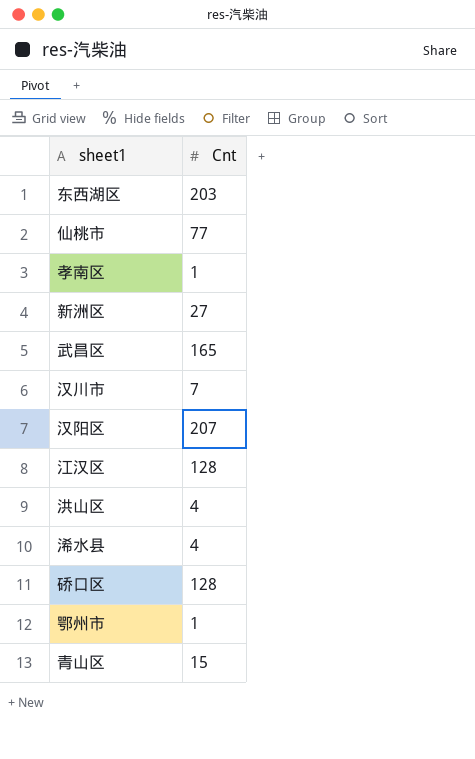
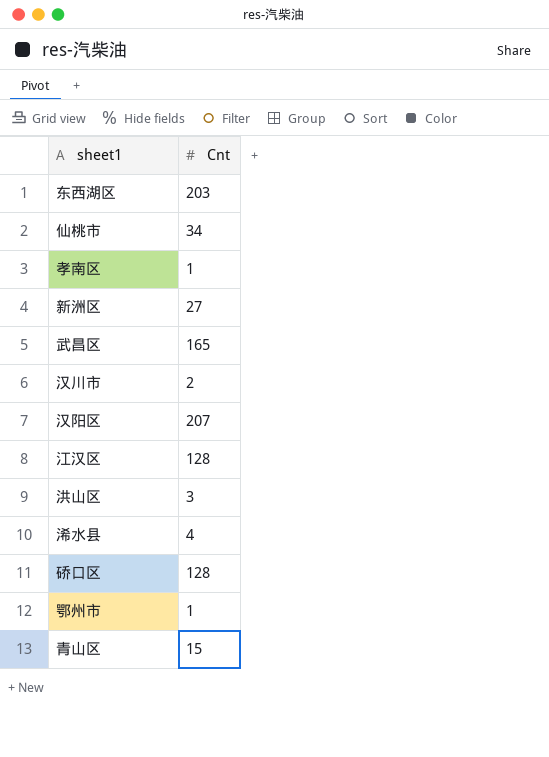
仙桃市 | Cnt: 77 -> 34
汉川市 | Cnt: 7 -> 2
洪山区 | Cnt: 4 -> 3

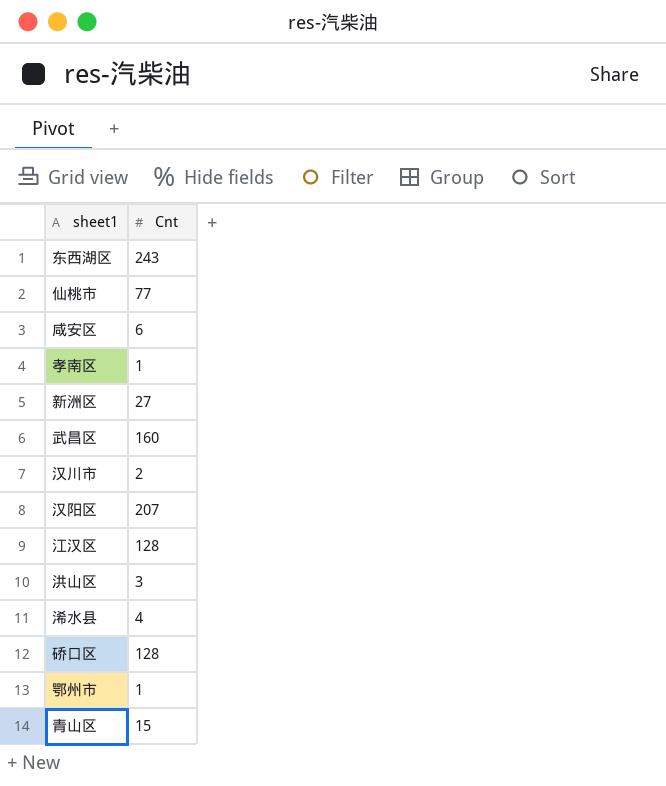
东西湖区 | Cnt: 203 -> 243
仙桃市 | Cnt: 34 -> 77
row 咸安区: none -> 6
武昌区 | Cnt: 165 -> 160

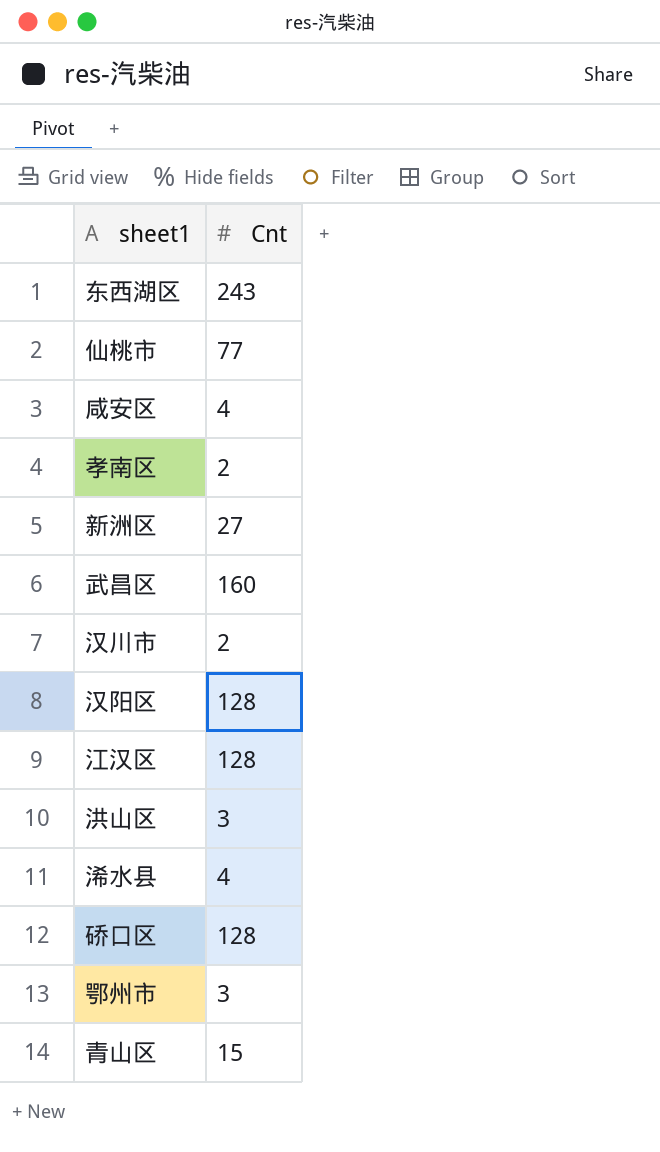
咸安区 | Cnt: 6 -> 4
孝南区 | Cnt: 1 -> 2
汉阳区 | Cnt: 207 -> 128
鄂州市 | Cnt: 1 -> 3

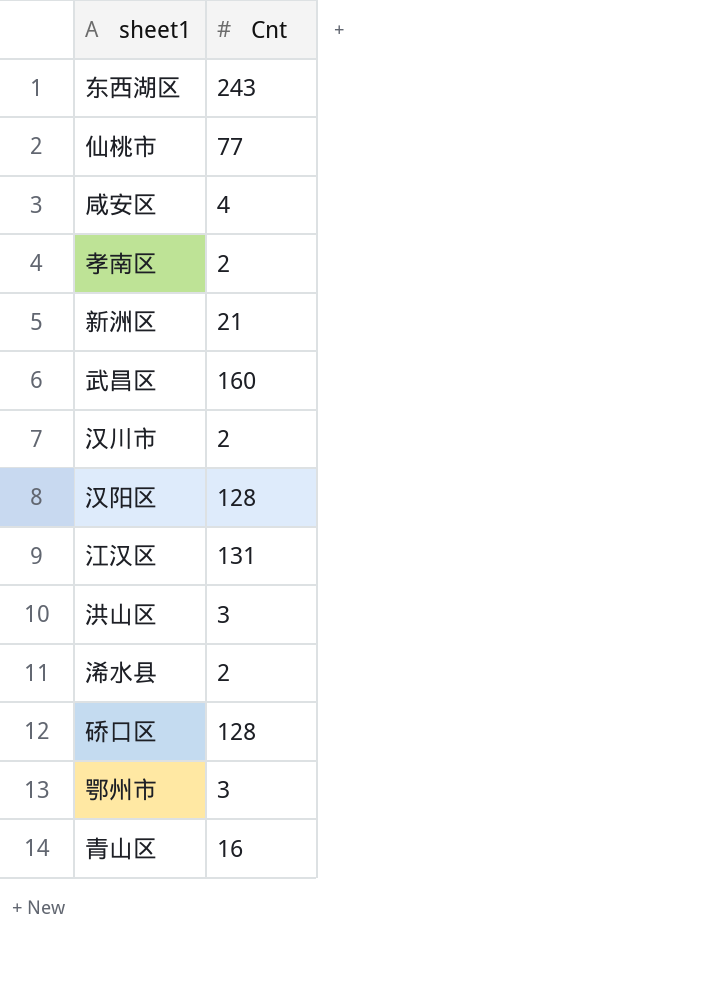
新洲区 | Cnt: 27 -> 21
江汉区 | Cnt: 128 -> 131
浠水县 | Cnt: 4 -> 2
青山区 | Cnt: 15 -> 16

